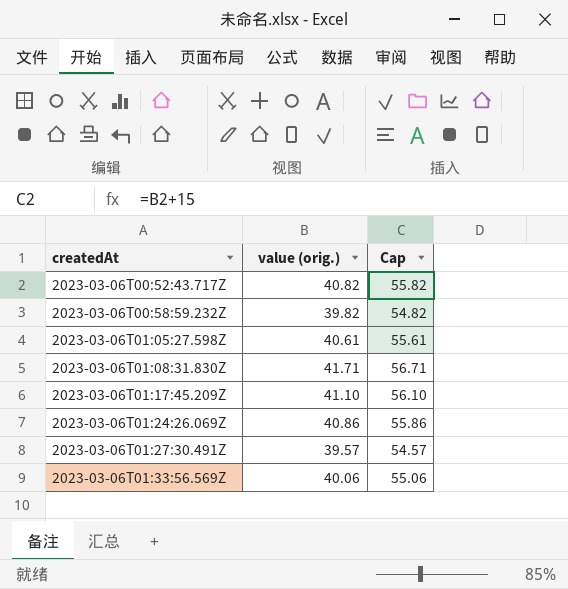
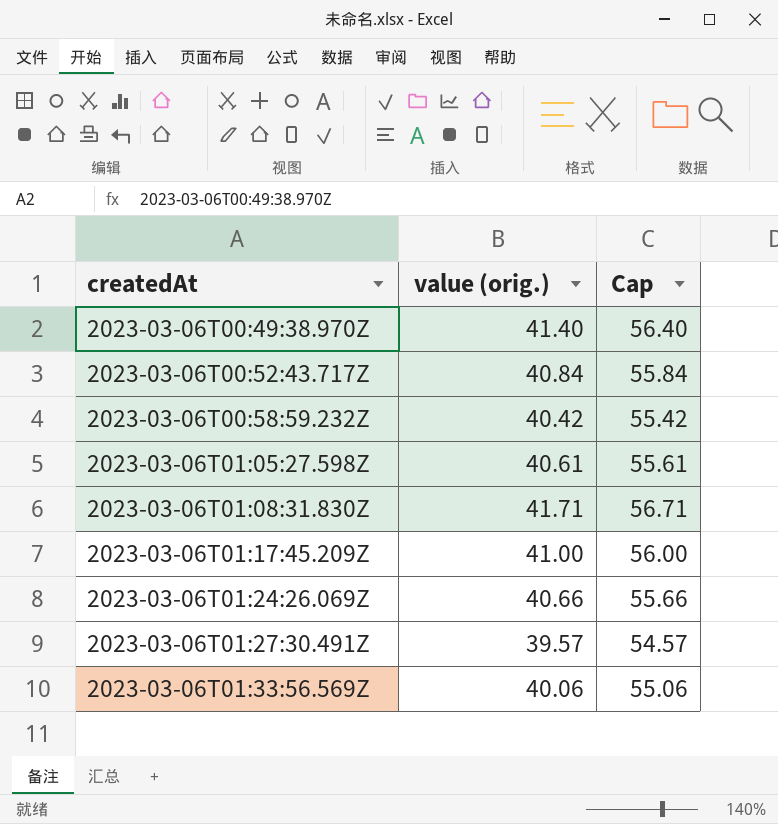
row 2023-03-06T00:49:38.970Z: none -> 41.40 | 56.40
2023-03-06T00:52:43.717Z | value (orig.): 40.82 -> 40.84
2023-03-06T00:52:43.717Z | Cap: 55.82 -> 55.84
2023-03-06T00:58:59.232Z | value (orig.): 39.82 -> 40.42
2023-03-06T00:58:59.232Z | Cap: 54.82 -> 55.42
2023-03-06T01:17:45.209Z | value (orig.): 41.10 -> 41.00
2023-03-06T01:17:45.209Z | Cap: 56.10 -> 56.00
2023-03-06T01:24:26.069Z | value (orig.): 40.86 -> 40.66
2023-03-06T01:24:26.069Z | Cap: 55.86 -> 55.66

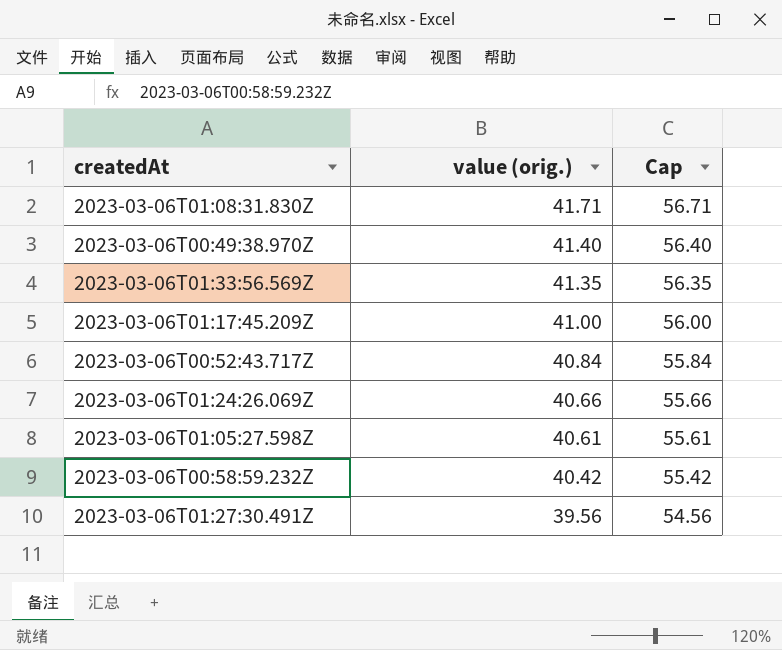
row order: createdAt ascending -> value (orig.) descending
2023-03-06T01:33:56.569Z | value (orig.): 40.06 -> 41.35
2023-03-06T01:33:56.569Z | Cap: 55.06 -> 56.35
2023-03-06T01:27:30.491Z | value (orig.): 39.57 -> 39.56
2023-03-06T01:27:30.491Z | Cap: 54.57 -> 54.56

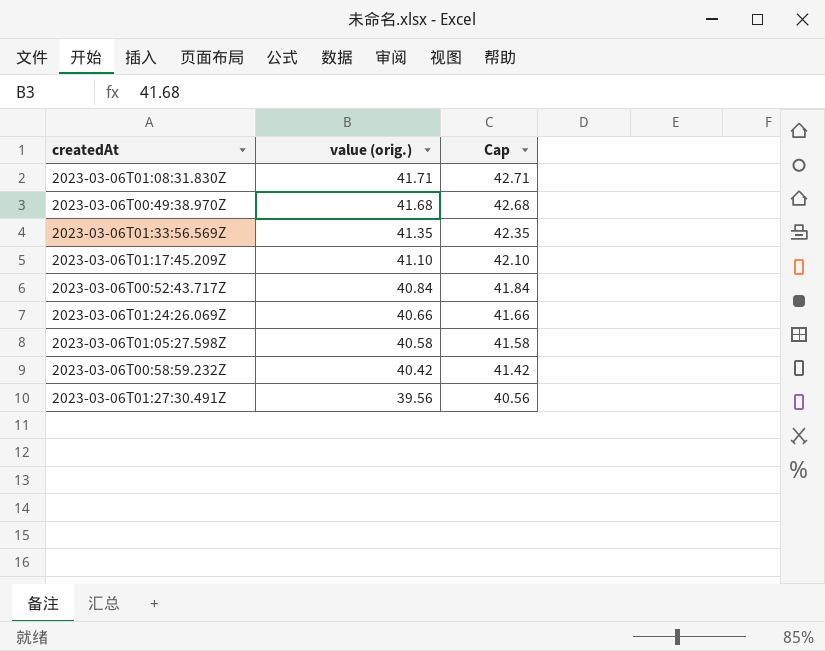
column Cap | formula: [value (orig.)] + 15 -> [value (orig.)] + 1
2023-03-06T00:49:38.970Z | value (orig.): 41.40 -> 41.68
2023-03-06T01:17:45.209Z | value (orig.): 41.00 -> 41.10
2023-03-06T01:05:27.598Z | value (orig.): 40.61 -> 40.58

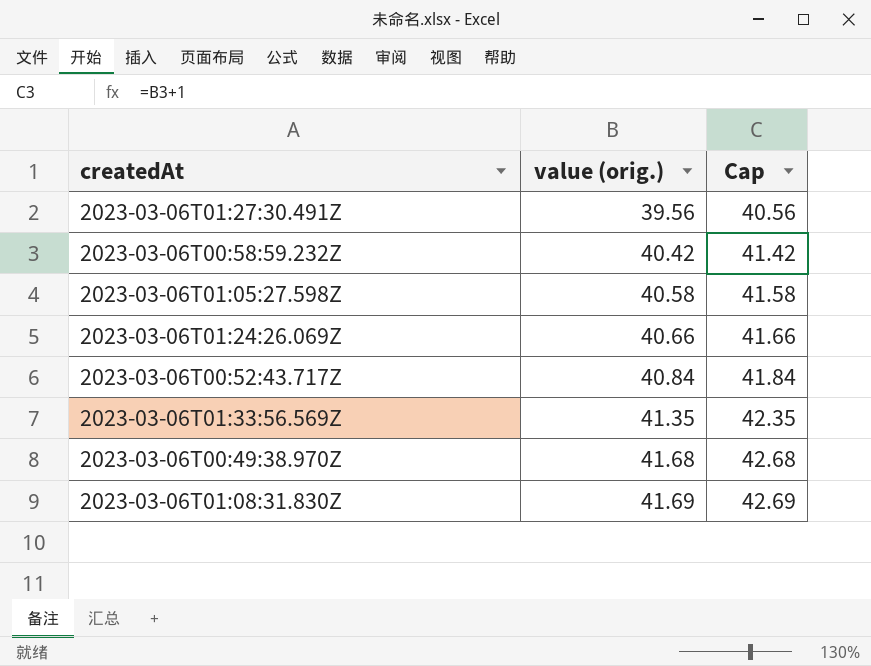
row order: value (orig.) descending -> value (orig.) ascending
row 2023-03-06T01:17:45.209Z: 41.10 | 42.10 -> none
2023-03-06T01:08:31.830Z | value (orig.): 41.71 -> 41.69
2023-03-06T01:08:31.830Z | Cap: 42.71 -> 42.69

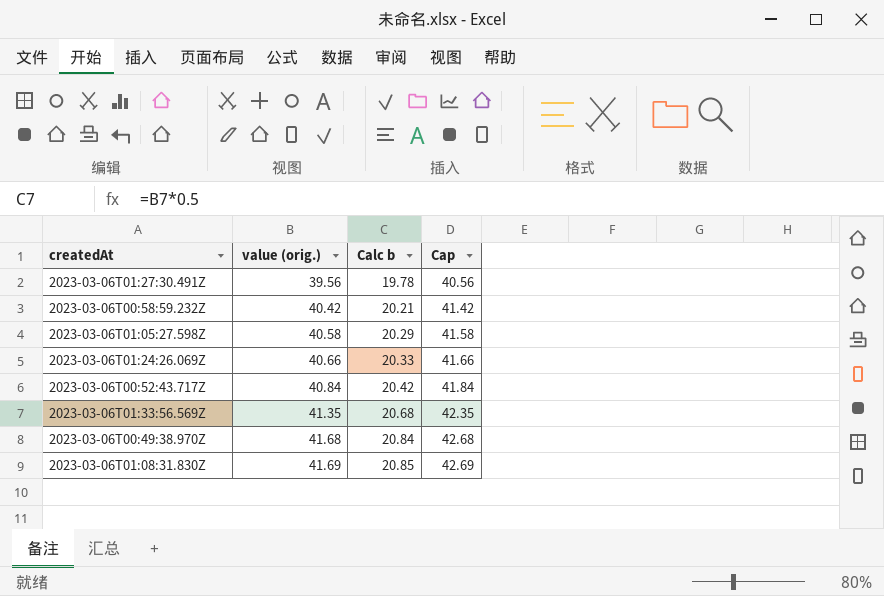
column Calc b | formula: none -> [value (orig.)] * 0.5

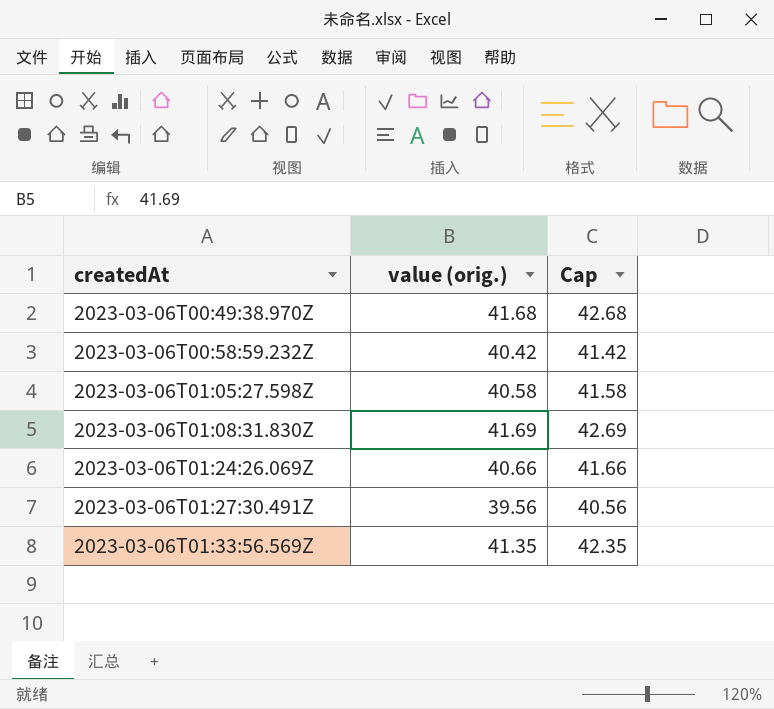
row order: value (orig.) ascending -> createdAt ascending
column Calc b | formula: [value (orig.)] * 0.5 -> none
row 2023-03-06T00:52:43.717Z: 40.84 | 20.42 | 41.84 -> none

